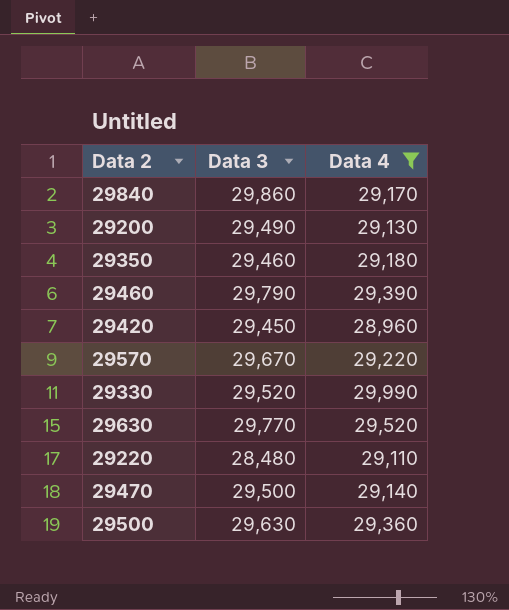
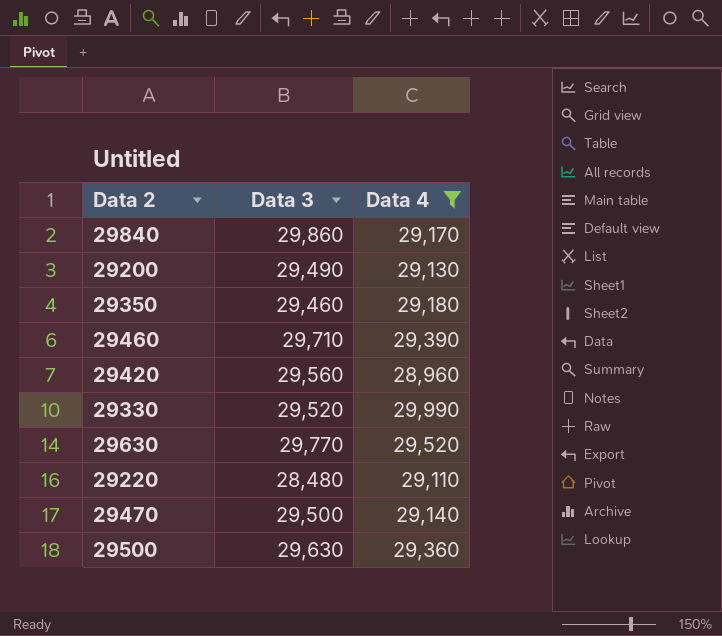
row 29570: 29,670 | 29,220 -> none
29460 | Data 3: 29,790 -> 29,710
29420 | Data 3: 29,450 -> 29,560

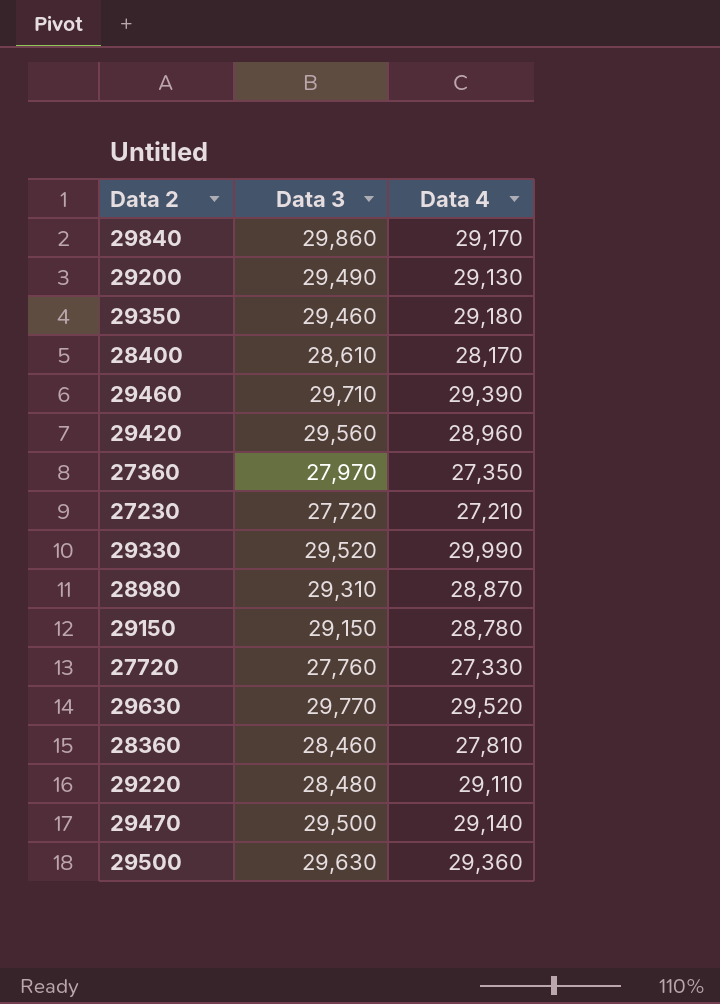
filter: Data 4 >= 28,960 -> none

